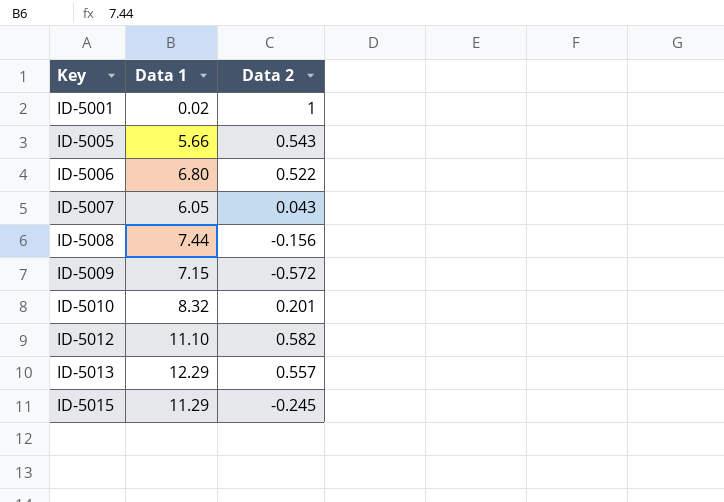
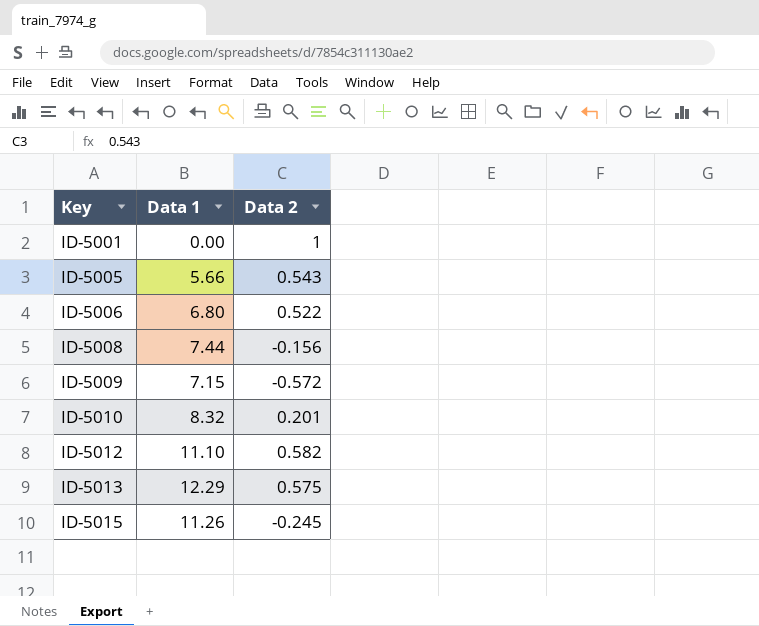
row ID-5007: 6.05 | 0.043 -> none
ID-5001 | Data 1: 0.02 -> 0.00
ID-5013 | Data 2: 0.557 -> 0.575
ID-5015 | Data 1: 11.29 -> 11.26

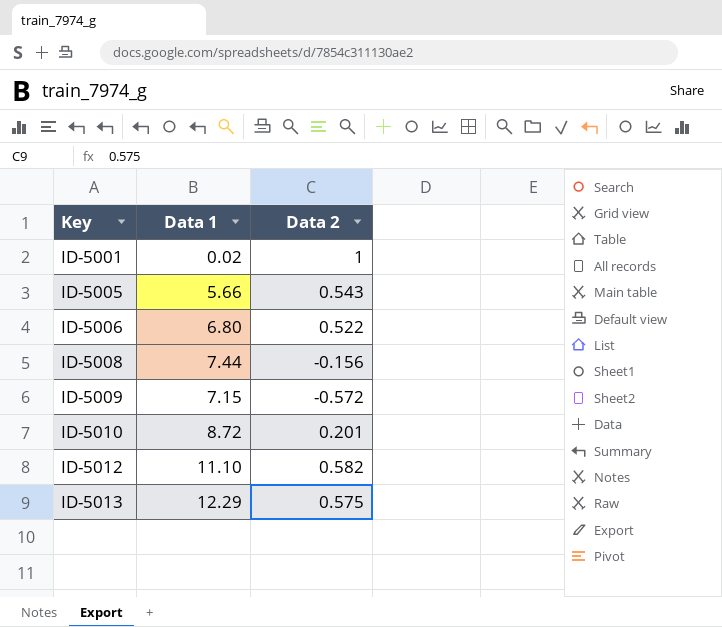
row ID-5015: 11.26 | -0.245 -> none
ID-5001 | Data 1: 0.00 -> 0.02
ID-5010 | Data 1: 8.32 -> 8.72

